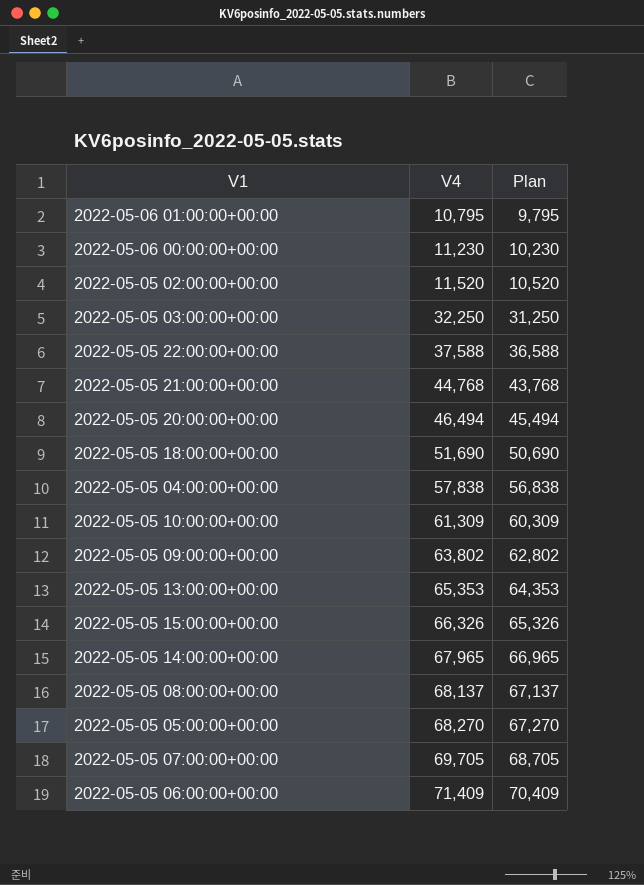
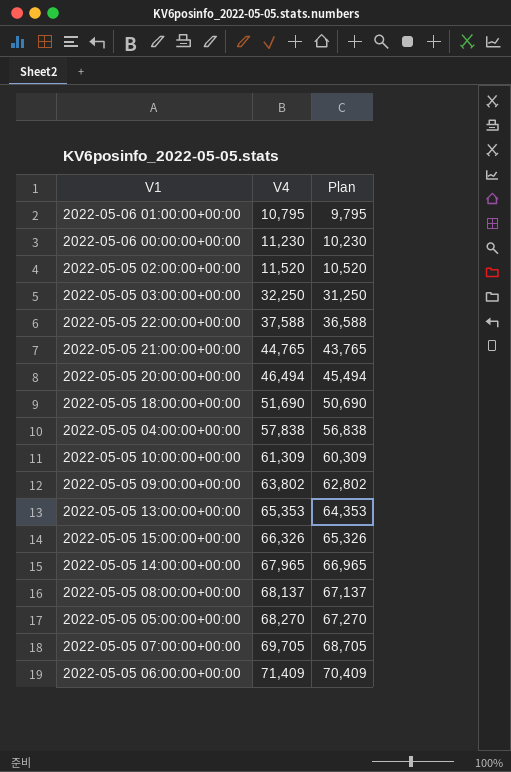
2022-05-05 21:00:00+00:00 | V4: 44,768 -> 44,765
2022-05-05 21:00:00+00:00 | Plan: 43,768 -> 43,765

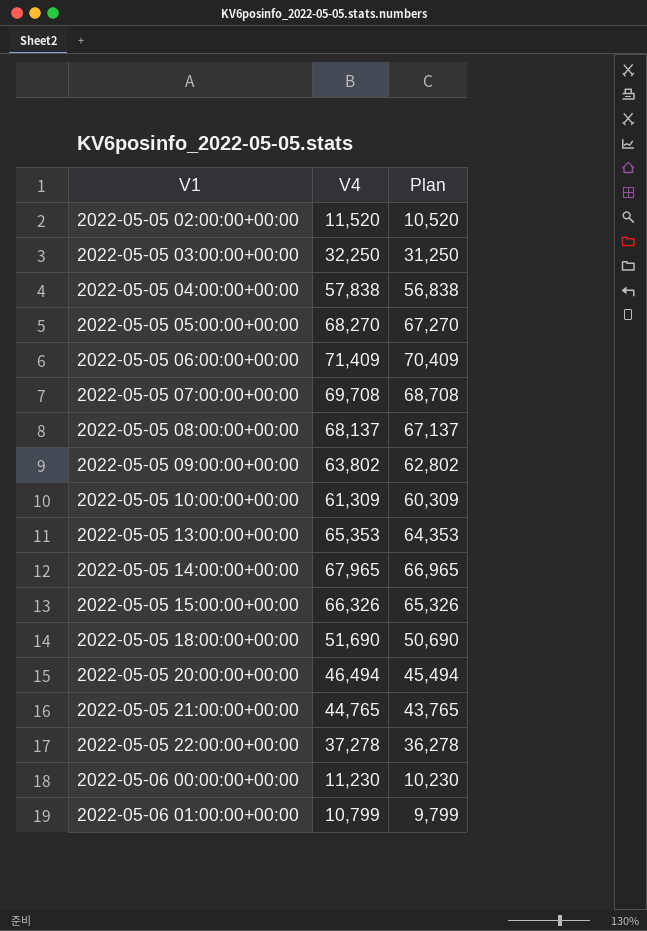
row order: V4 ascending -> V1 ascending
2022-05-05 07:00:00+00:00 | V4: 69,705 -> 69,708
2022-05-05 07:00:00+00:00 | Plan: 68,705 -> 68,708
2022-05-05 22:00:00+00:00 | V4: 37,588 -> 37,278
2022-05-05 22:00:00+00:00 | Plan: 36,588 -> 36,278
2022-05-06 01:00:00+00:00 | V4: 10,795 -> 10,799
2022-05-06 01:00:00+00:00 | Plan: 9,795 -> 9,799

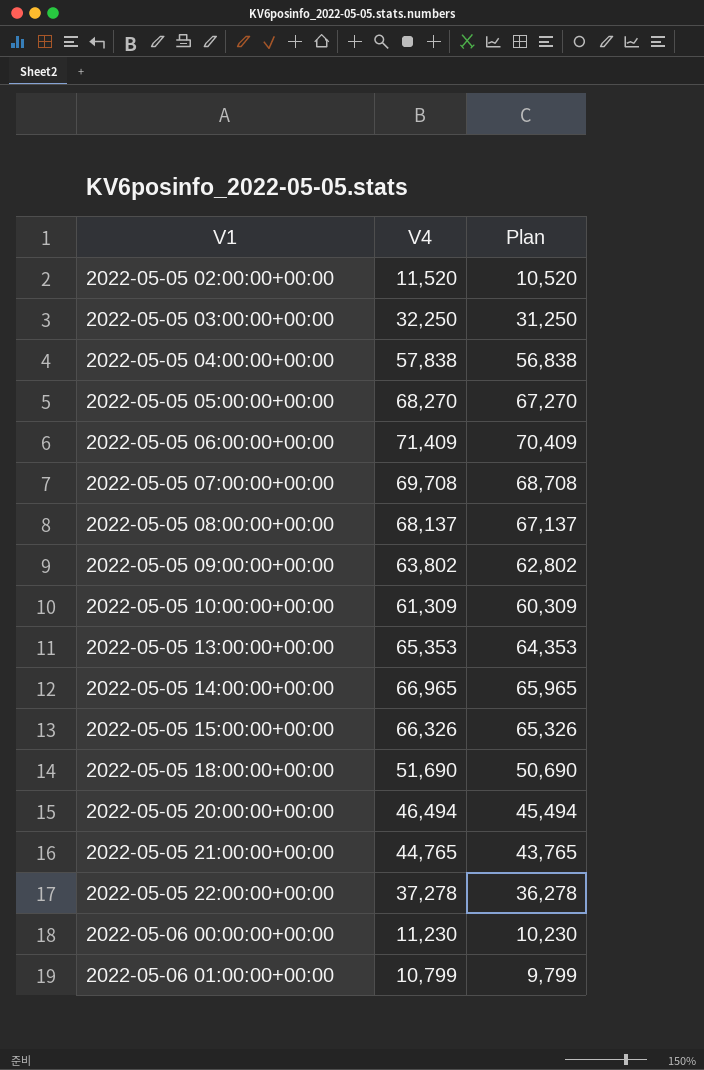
2022-05-05 14:00:00+00:00 | V4: 67,965 -> 66,965
2022-05-05 14:00:00+00:00 | Plan: 66,965 -> 65,965

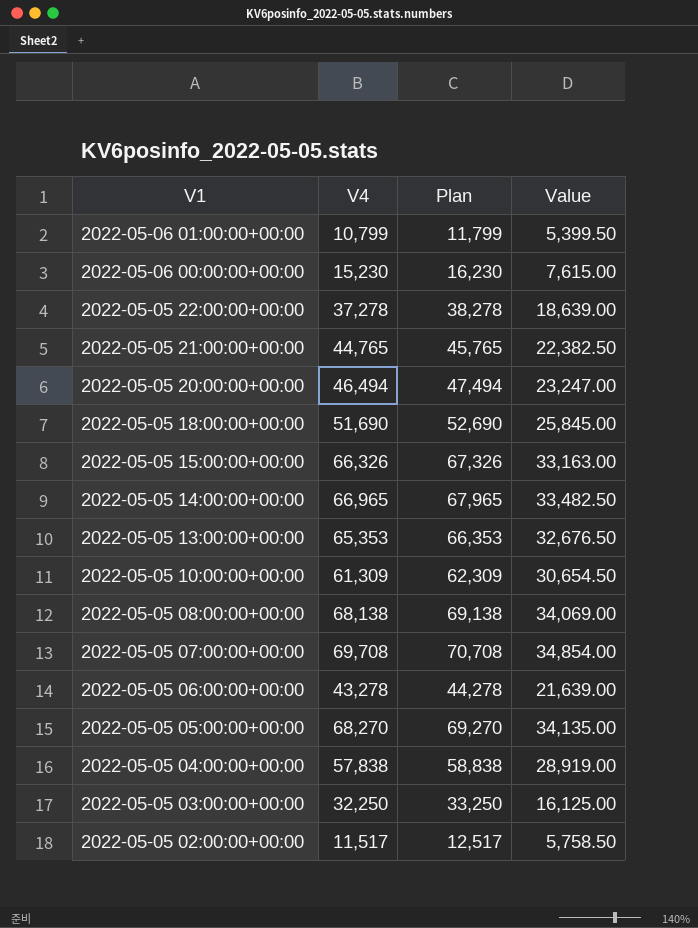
row order: V1 ascending -> V1 descending
column Plan | formula: [V4] - 1000 -> [V4] + 1000
column Value | formula: none -> [V4] * 0.5
row 2022-05-05 09:00:00+00:00: 63,802 | 62,802 -> none
2022-05-06 00:00:00+00:00 | V4: 11,230 -> 15,230
2022-05-05 08:00:00+00:00 | V4: 68,137 -> 68,138
2022-05-05 06:00:00+00:00 | V4: 71,409 -> 43,278
2022-05-05 02:00:00+00:00 | V4: 11,520 -> 11,517

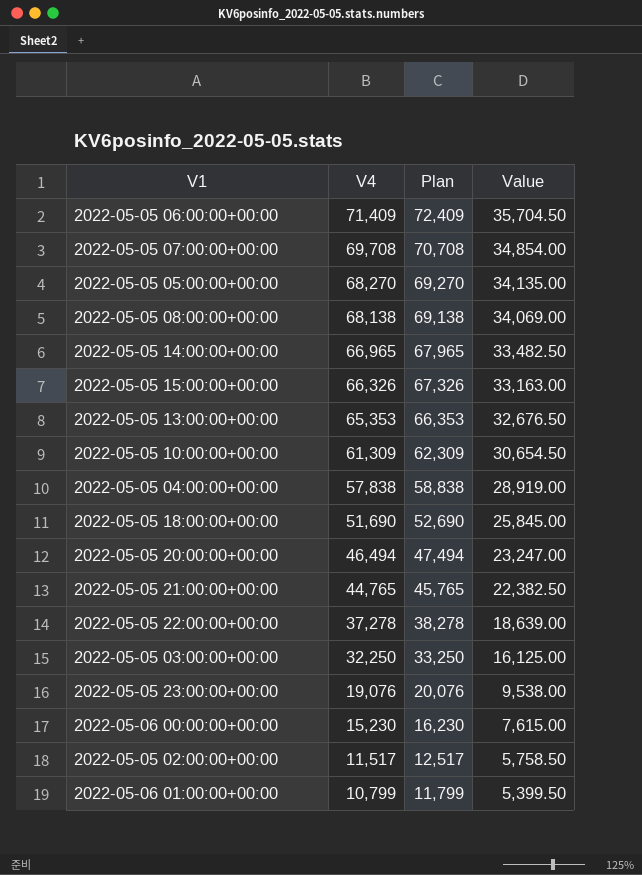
row order: V1 descending -> V4 descending
2022-05-05 06:00:00+00:00 | V4: 43,278 -> 71,409
2022-05-05 06:00:00+00:00 | Plan: 44,278 -> 72,409
2022-05-05 06:00:00+00:00 | Value: 21,639.00 -> 35,704.50
row 2022-05-05 23:00:00+00:00: none -> 19,076 | 20,076 | 9,538.00

